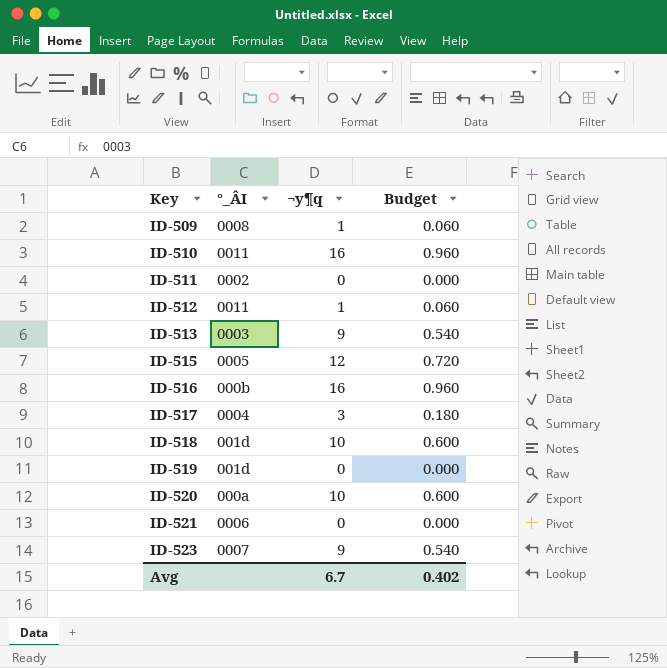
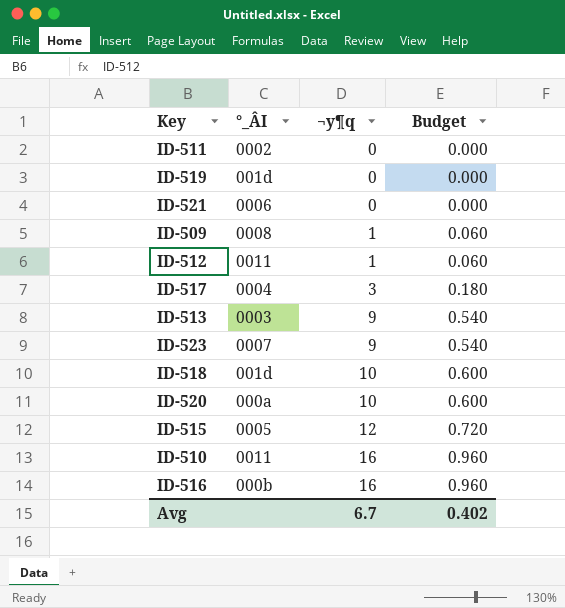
row order: Key ascending -> ¬y¶q ascending

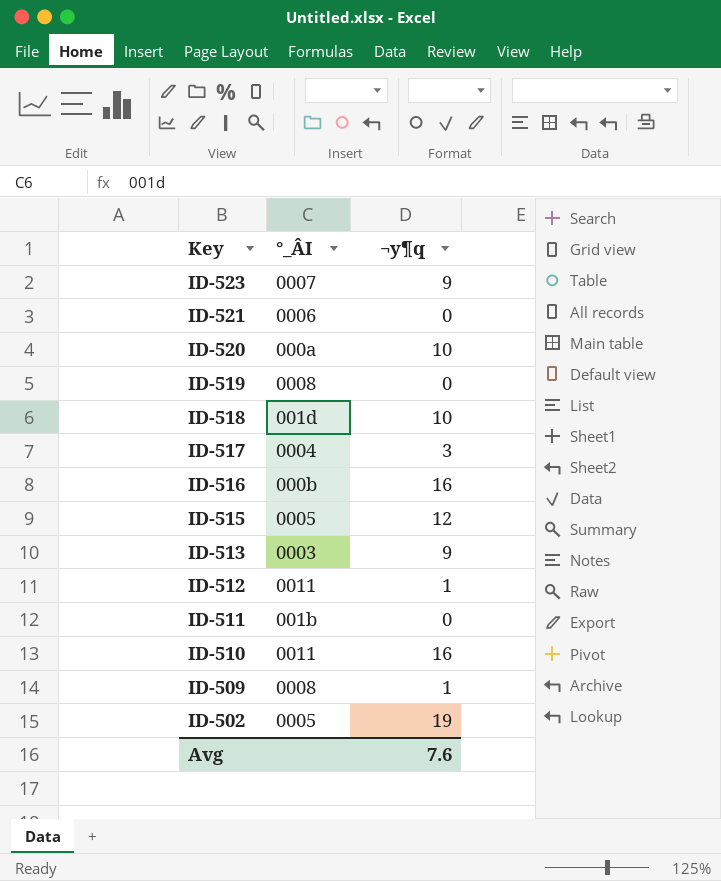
row order: ¬y¶q ascending -> Key descending
column Budget | formula: [¬y¶q] * 0.06 -> none
ID-519 | °_ÂI: 001d -> 0008
ID-511 | °_ÂI: 0002 -> 001b
row ID-502: none -> 0005 | 19
Avg | ¬y¶q: 6.7 -> 7.6

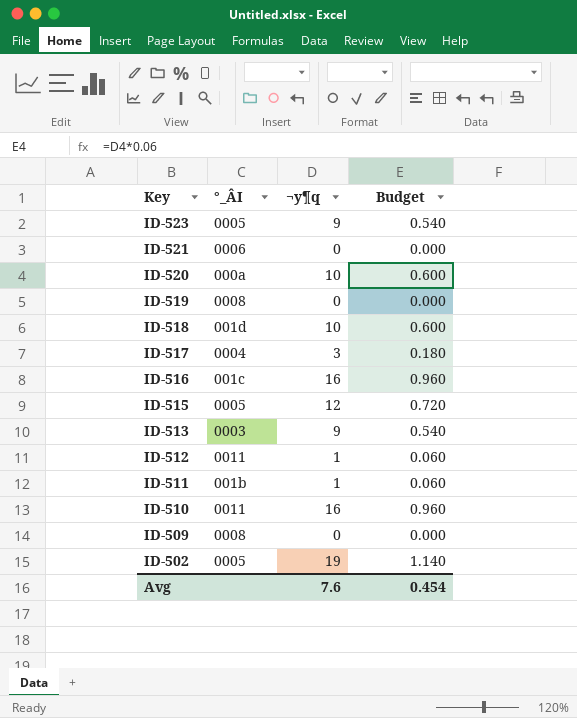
column Budget | formula: none -> [¬y¶q] * 0.06
ID-523 | °_ÂI: 0007 -> 0005
ID-516 | °_ÂI: 000b -> 001c
ID-511 | ¬y¶q: 0 -> 1
ID-509 | ¬y¶q: 1 -> 0

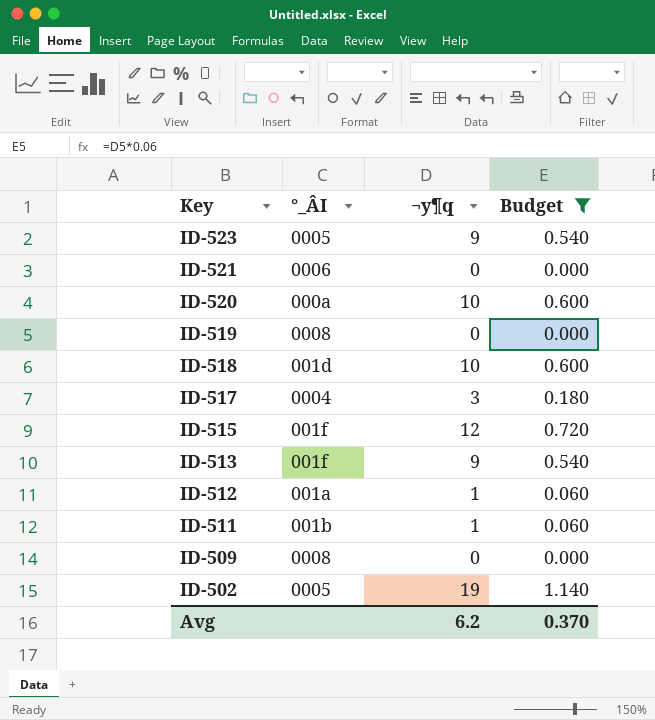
filter: none -> Budget != 0.960
ID-515 | °_ÂI: 0005 -> 001f
ID-513 | °_ÂI: 0003 -> 001f
ID-512 | °_ÂI: 0011 -> 001a
Avg | ¬y¶q: 7.6 -> 6.2
Avg | Budget: 0.454 -> 0.370

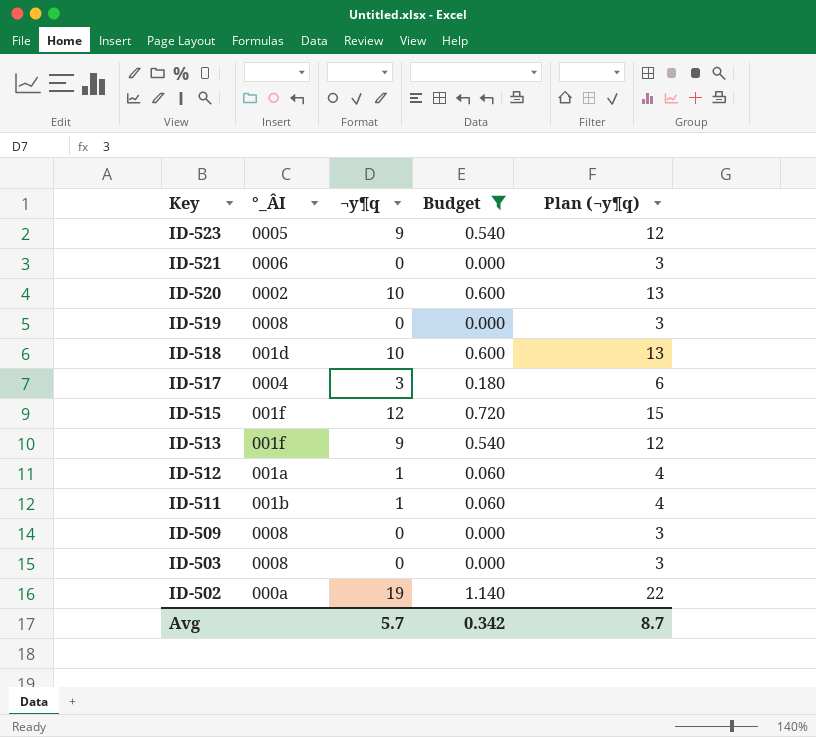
column Plan (¬y¶q) | formula: none -> [¬y¶q] + 3
ID-520 | °_ÂI: 000a -> 0002
row ID-503: none -> 0008 | 0 | 0.000 | 3
ID-502 | °_ÂI: 0005 -> 000a
Avg | ¬y¶q: 6.2 -> 5.7
Avg | Budget: 0.370 -> 0.342

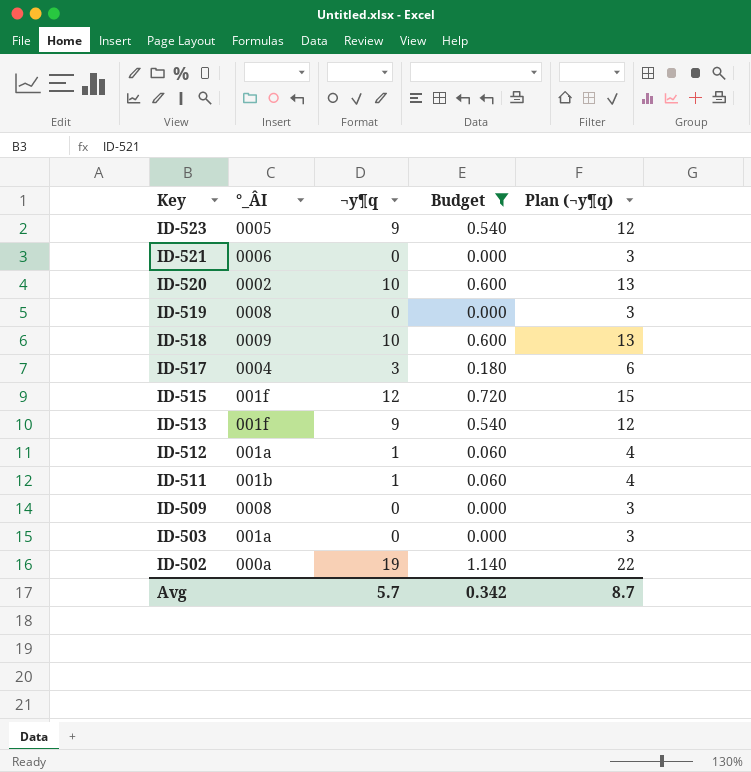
ID-518 | °_ÂI: 001d -> 0009
ID-503 | °_ÂI: 0008 -> 001a

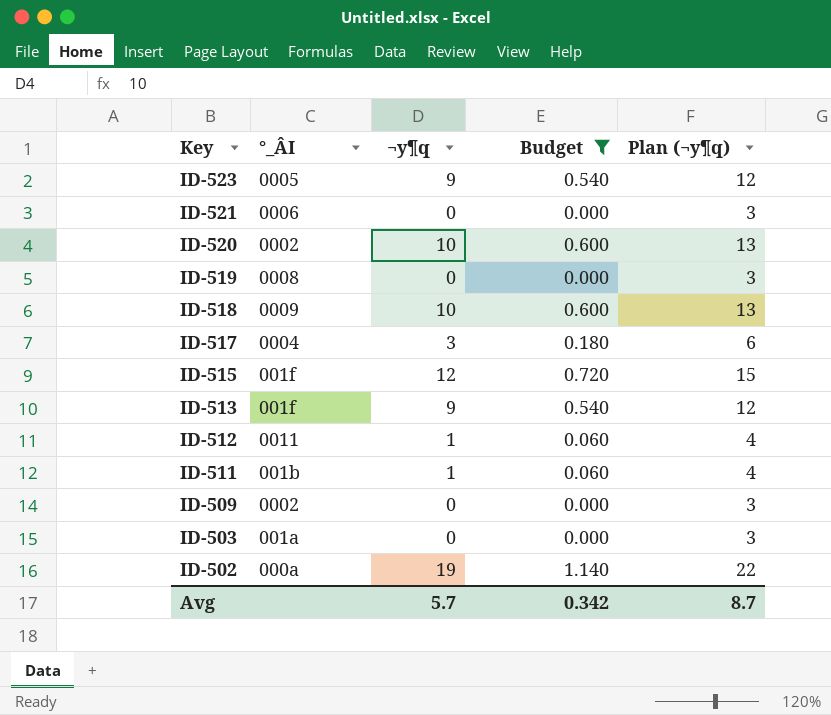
ID-512 | °_ÂI: 001a -> 0011
ID-509 | °_ÂI: 0008 -> 0002

